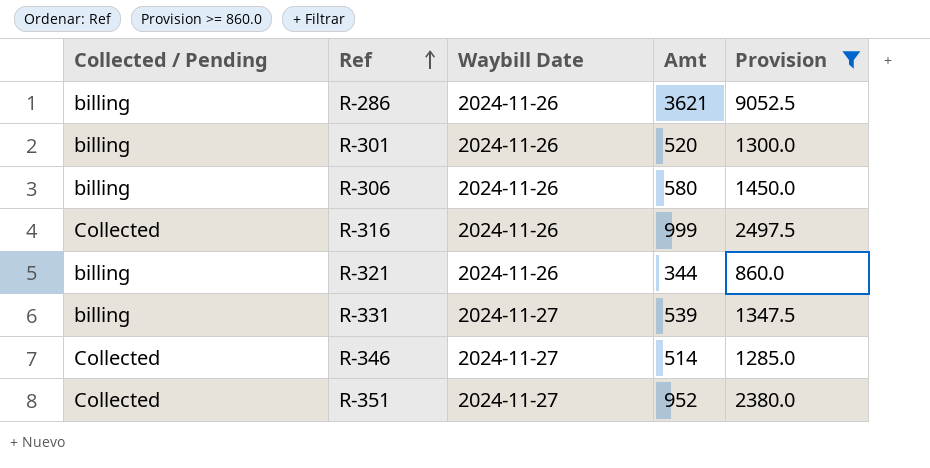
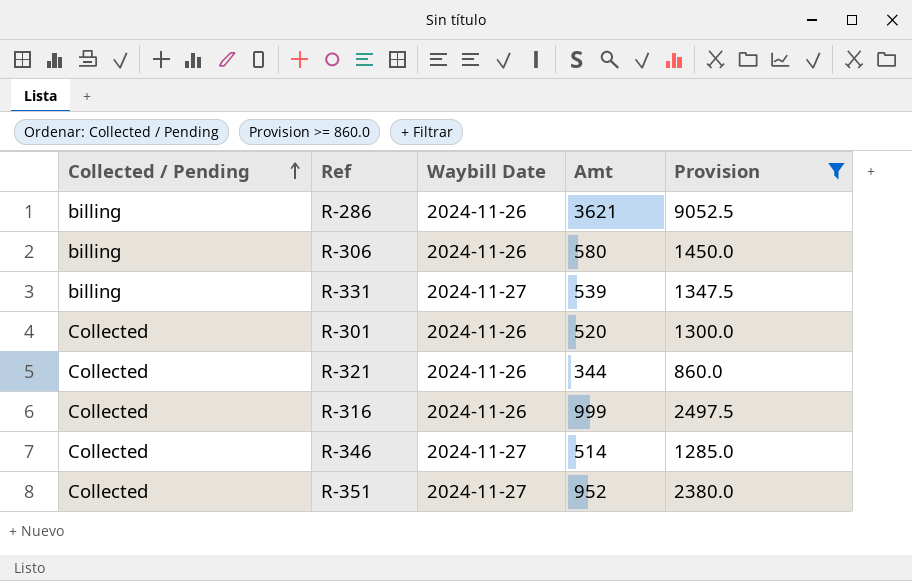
row order: Ref ascending -> Collected / Pending ascending
R-301 | Collected / Pending: billing -> Collected
R-321 | Collected / Pending: billing -> Collected

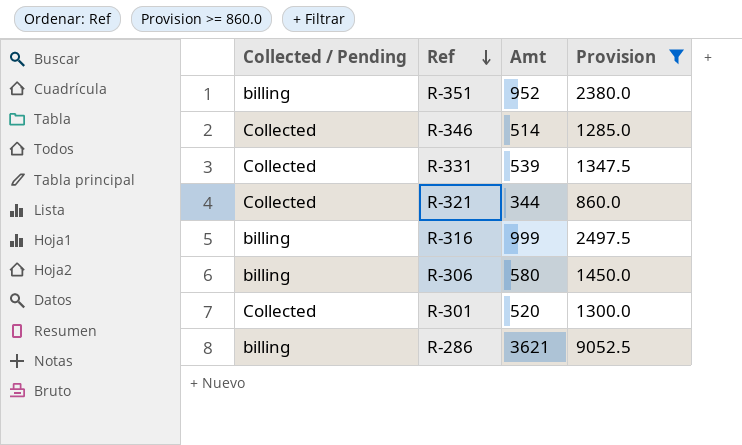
row order: Collected / Pending ascending -> Ref descending
column Waybill Date | position: 3 -> none
R-351 | Collected / Pending: Collected -> billing
R-331 | Collected / Pending: billing -> Collected
R-316 | Collected / Pending: Collected -> billing

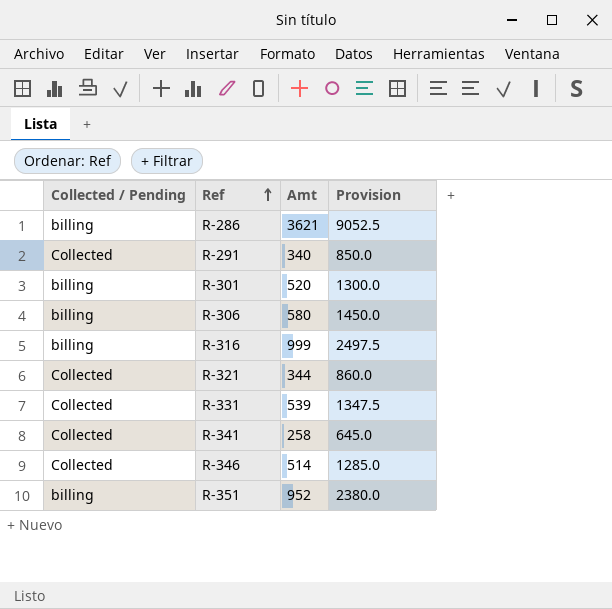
filter: Provision >= 860.0 -> none
row order: Ref descending -> Ref ascending
R-301 | Collected / Pending: Collected -> billing

